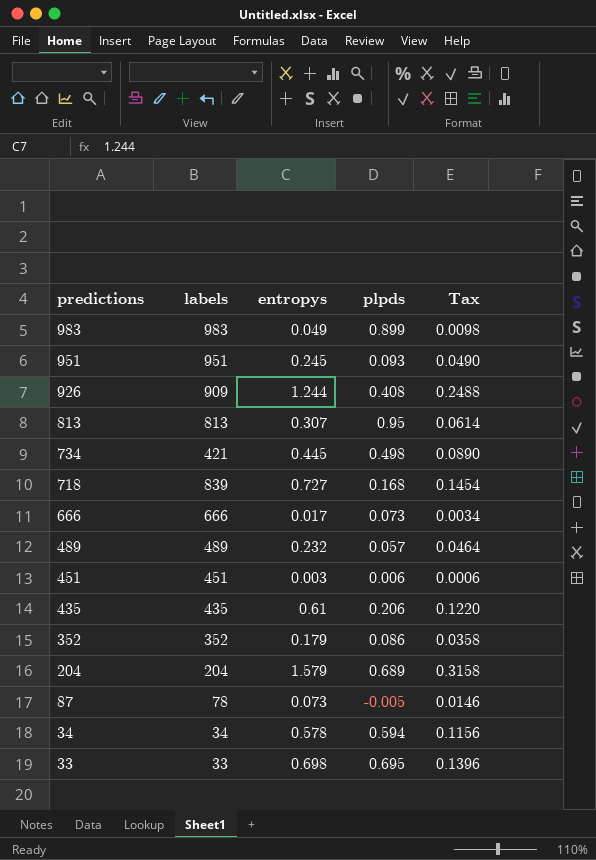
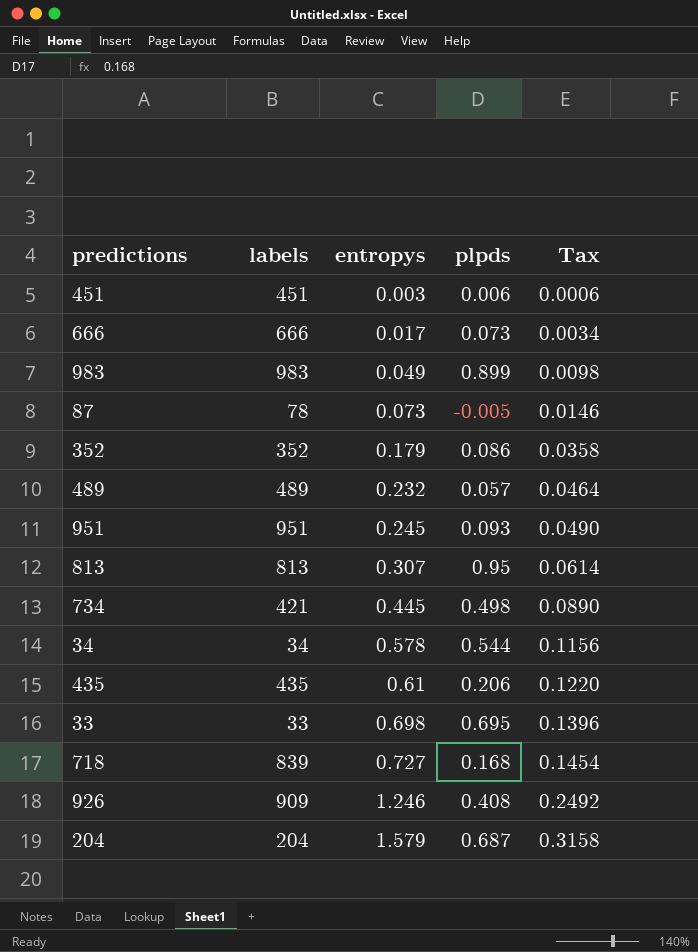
row order: predictions descending -> entropys ascending
34 | plpds: 0.594 -> 0.544
926 | entropys: 1.244 -> 1.246
926 | Tax: 0.2488 -> 0.2492
204 | plpds: 0.689 -> 0.687

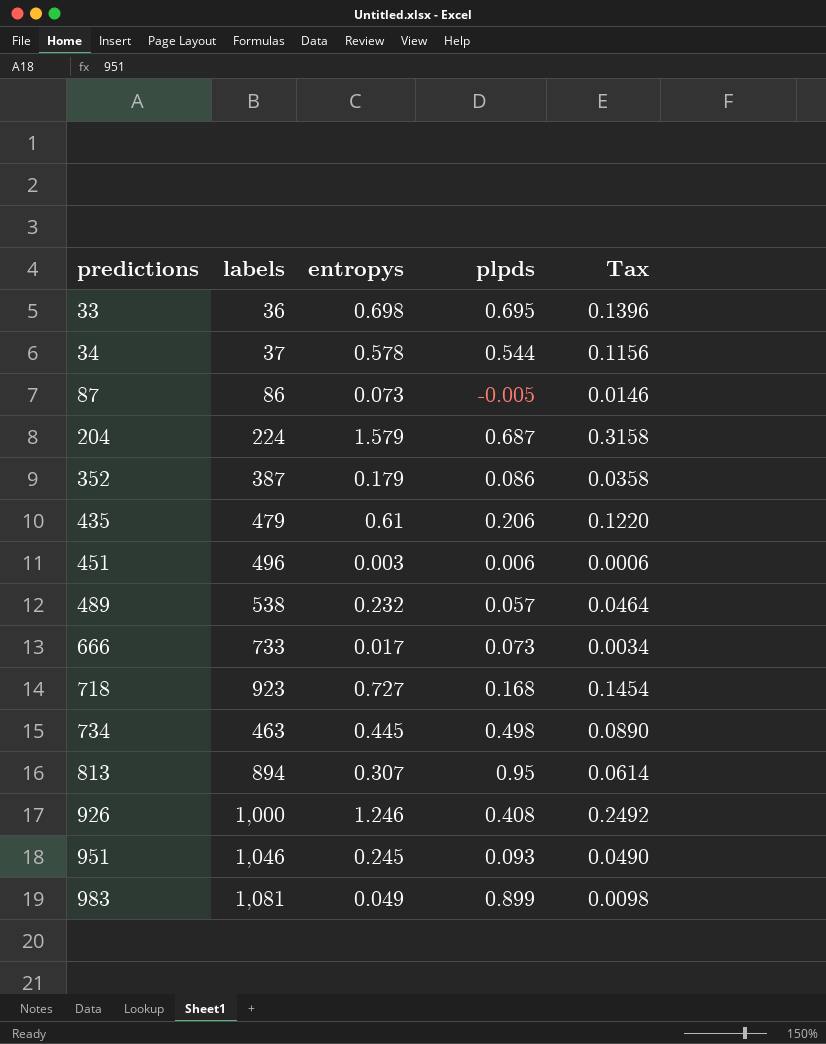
row order: entropys ascending -> predictions ascending
33 | labels: 33 -> 36
34 | labels: 34 -> 37
87 | labels: 78 -> 86
204 | labels: 204 -> 224
352 | labels: 352 -> 387
435 | labels: 435 -> 479
451 | labels: 451 -> 496
489 | labels: 489 -> 538
666 | labels: 666 -> 733
718 | labels: 839 -> 923
734 | labels: 421 -> 463
813 | labels: 813 -> 894
926 | labels: 909 -> 1,000
951 | labels: 951 -> 1,046
983 | labels: 983 -> 1,081

